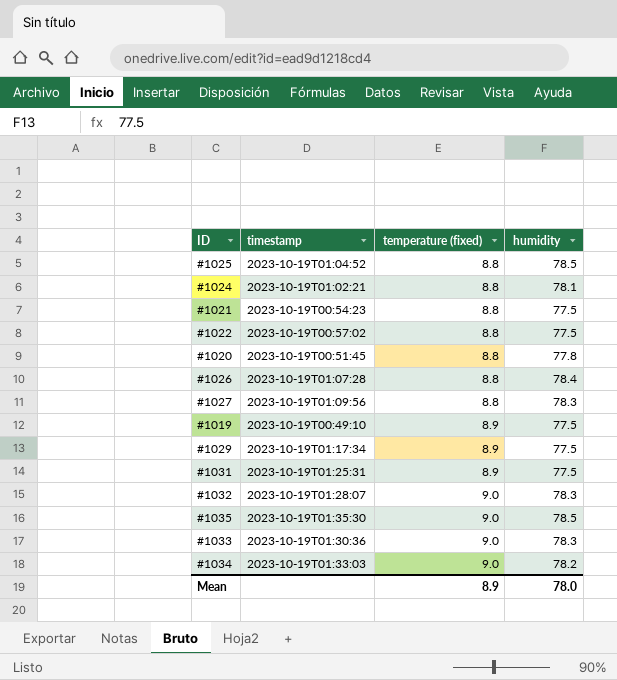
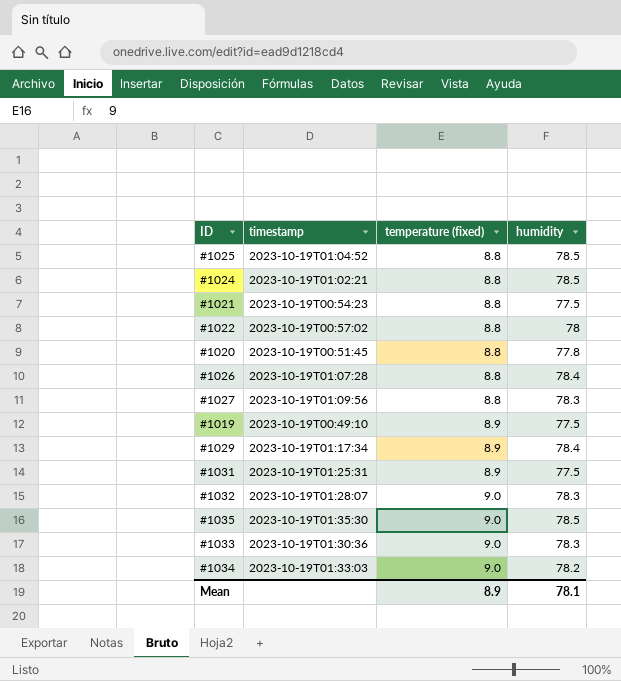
#1024 | humidity: 78.1 -> 78.5
#1022 | humidity: 77.5 -> 78
#1029 | humidity: 77.5 -> 78.4
Mean | humidity: 78.0 -> 78.1

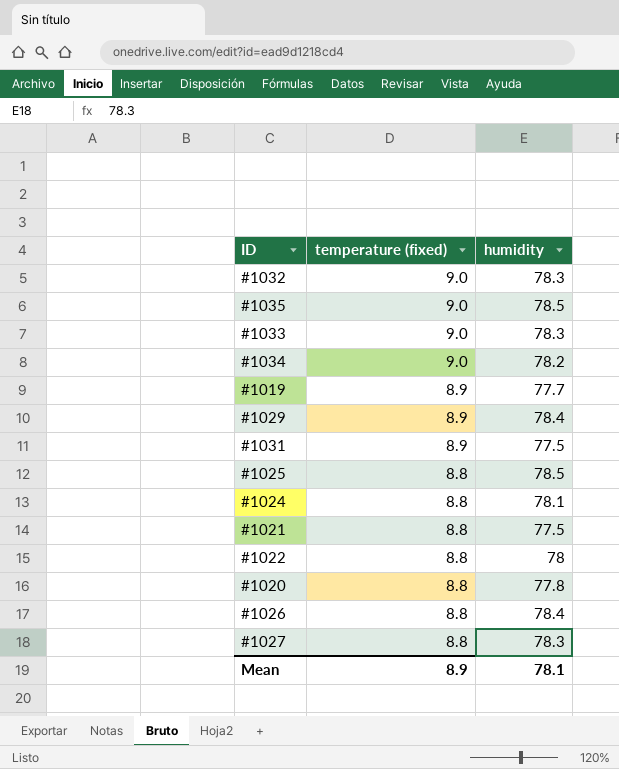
row order: temperature (fixed) ascending -> temperature (fixed) descending
column timestamp | position: 2 -> none
#1019 | humidity: 77.5 -> 77.7
#1024 | humidity: 78.5 -> 78.1

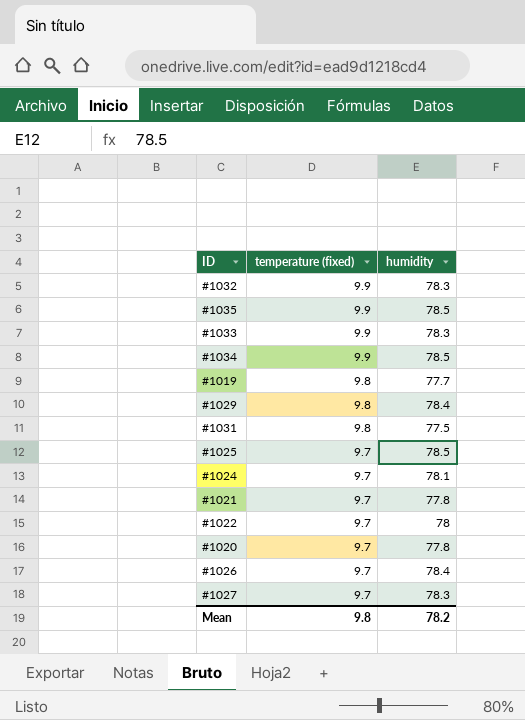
#1032 | temperature (fixed): 9.0 -> 9.9
#1035 | temperature (fixed): 9.0 -> 9.9
#1033 | temperature (fixed): 9.0 -> 9.9
#1034 | temperature (fixed): 9.0 -> 9.9
#1034 | humidity: 78.2 -> 78.5
#1019 | temperature (fixed): 8.9 -> 9.8
#1029 | temperature (fixed): 8.9 -> 9.8
#1031 | temperature (fixed): 8.9 -> 9.8
#1025 | temperature (fixed): 8.8 -> 9.7
#1024 | temperature (fixed): 8.8 -> 9.7
#1021 | temperature (fixed): 8.8 -> 9.7
#1021 | humidity: 77.5 -> 77.8
#1022 | temperature (fixed): 8.8 -> 9.7
#1020 | temperature (fixed): 8.8 -> 9.7
#1026 | temperature (fixed): 8.8 -> 9.7
#1027 | temperature (fixed): 8.8 -> 9.7
Mean | temperature (fixed): 8.9 -> 9.8
Mean | humidity: 78.1 -> 78.2

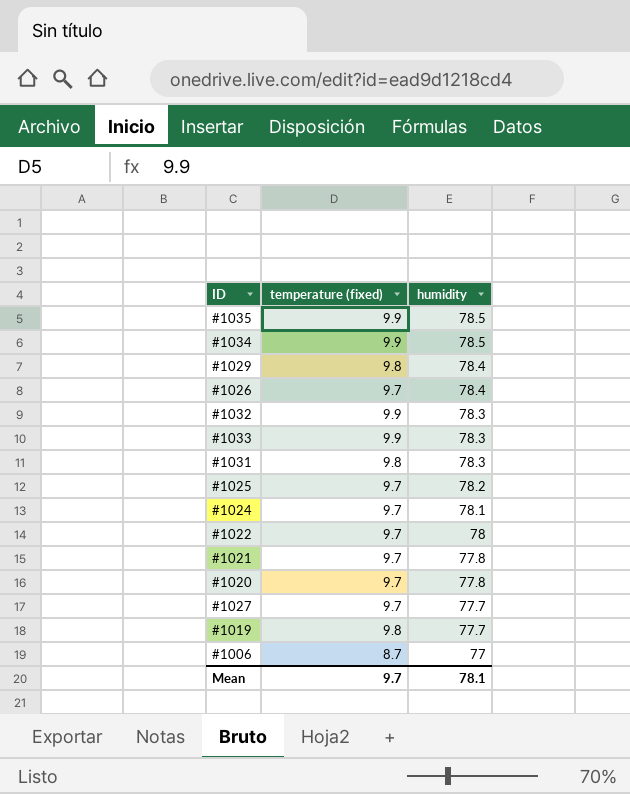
row order: temperature (fixed) descending -> humidity descending
#1031 | humidity: 77.5 -> 78.3
#1025 | humidity: 78.5 -> 78.2
#1027 | humidity: 78.3 -> 77.7
row #1006: none -> 8.7 | 77
Mean | temperature (fixed): 9.8 -> 9.7
Mean | humidity: 78.2 -> 78.1

